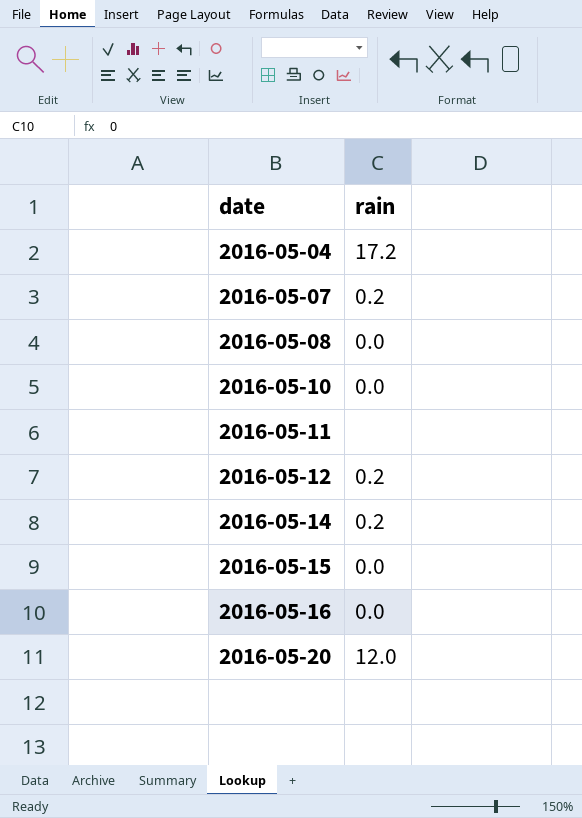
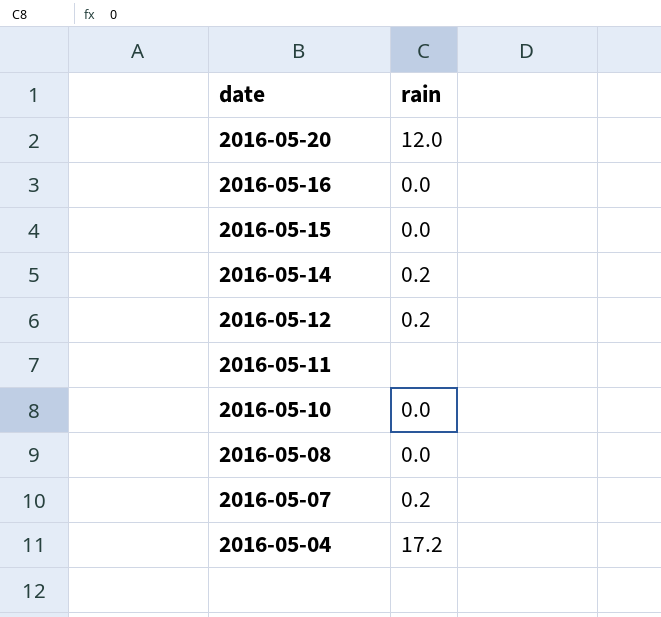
row order: date ascending -> date descending

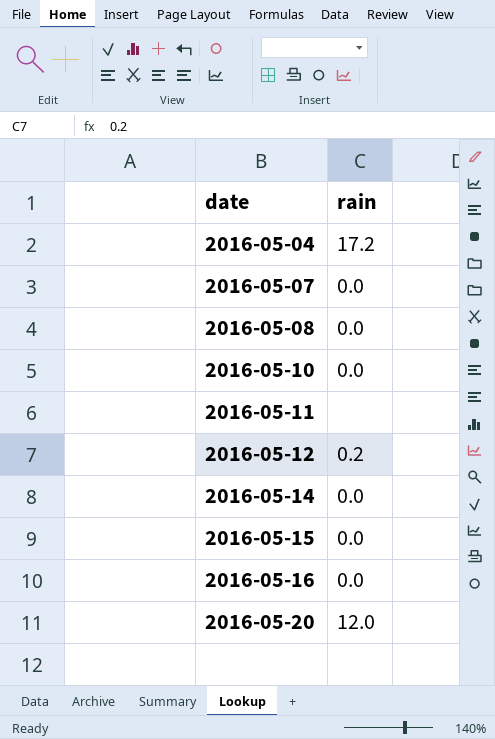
row order: date descending -> date ascending
2016-05-07 | rain: 0.2 -> 0.0
2016-05-14 | rain: 0.2 -> 0.0

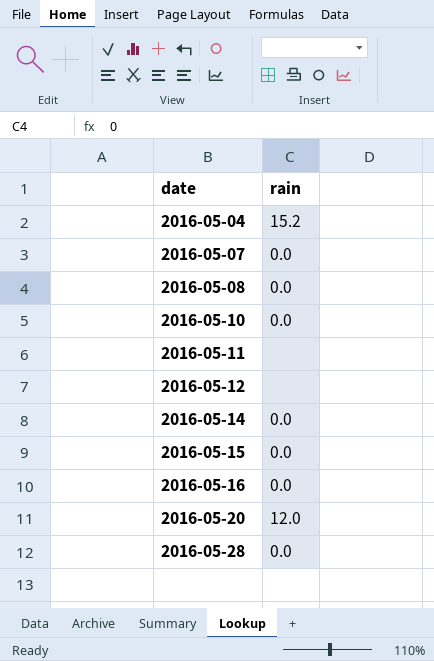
2016-05-04 | rain: 17.2 -> 15.2
2016-05-12 | rain: 0.2 -> none
row 2016-05-28: none -> 0.0

